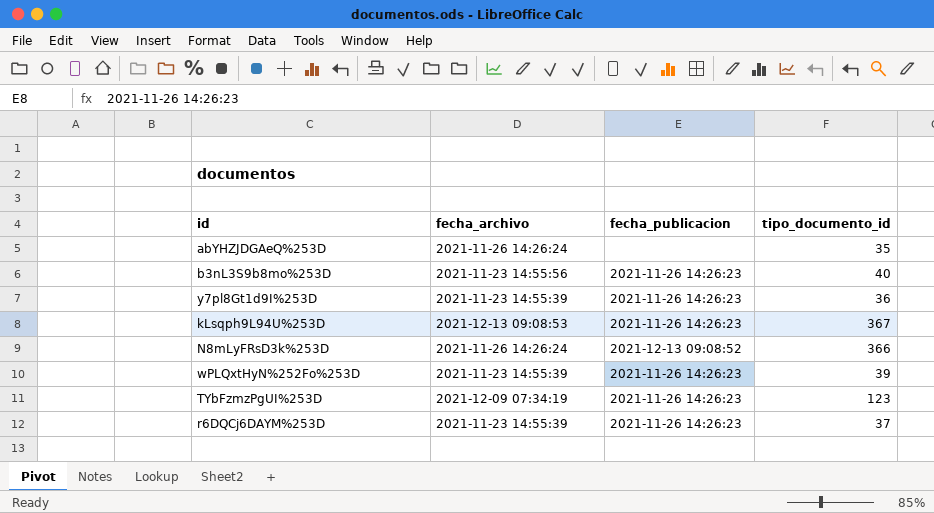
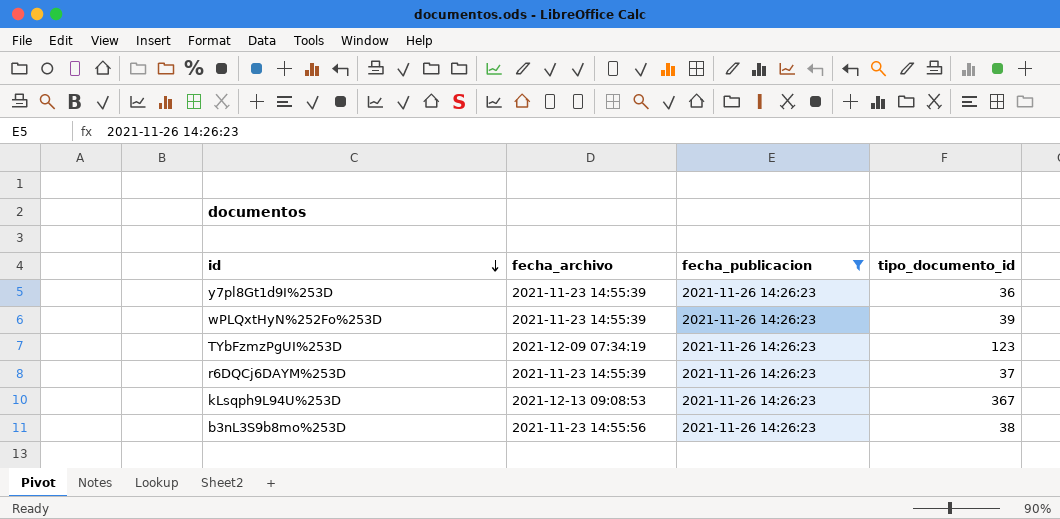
filter: none -> fecha_publicacion = 2021-11-26 14:26:23
row order: none -> id descending
b3nL3S9b8mo%253D | tipo_documento_id: 40 -> 38

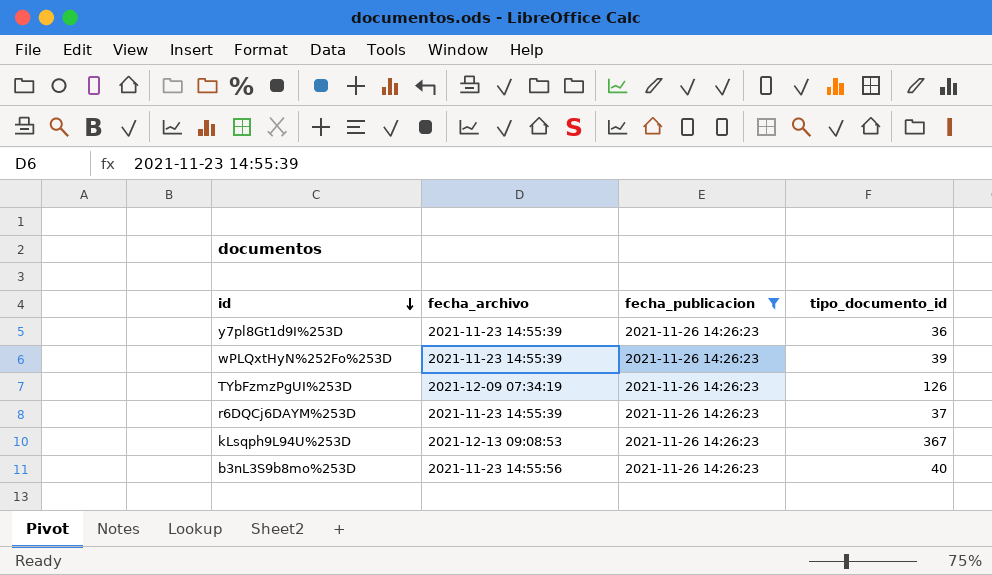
TYbFzmzPgUI%253D | tipo_documento_id: 123 -> 126
b3nL3S9b8mo%253D | tipo_documento_id: 38 -> 40

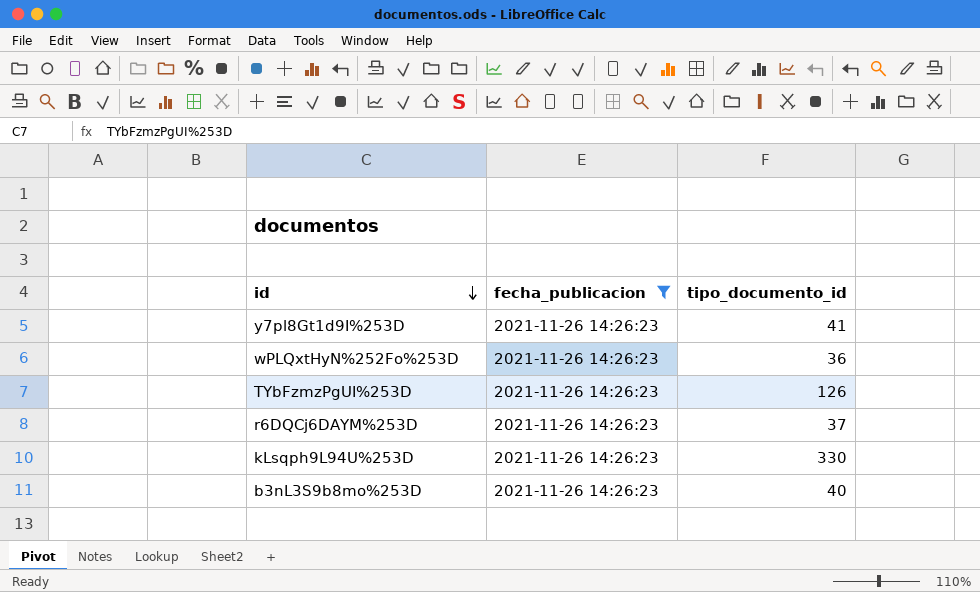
column fecha_archivo | position: 2 -> none
y7pl8Gt1d9I%253D | tipo_documento_id: 36 -> 41
wPLQxtHyN%252Fo%253D | tipo_documento_id: 39 -> 36
kLsqph9L94U%253D | tipo_documento_id: 367 -> 330

